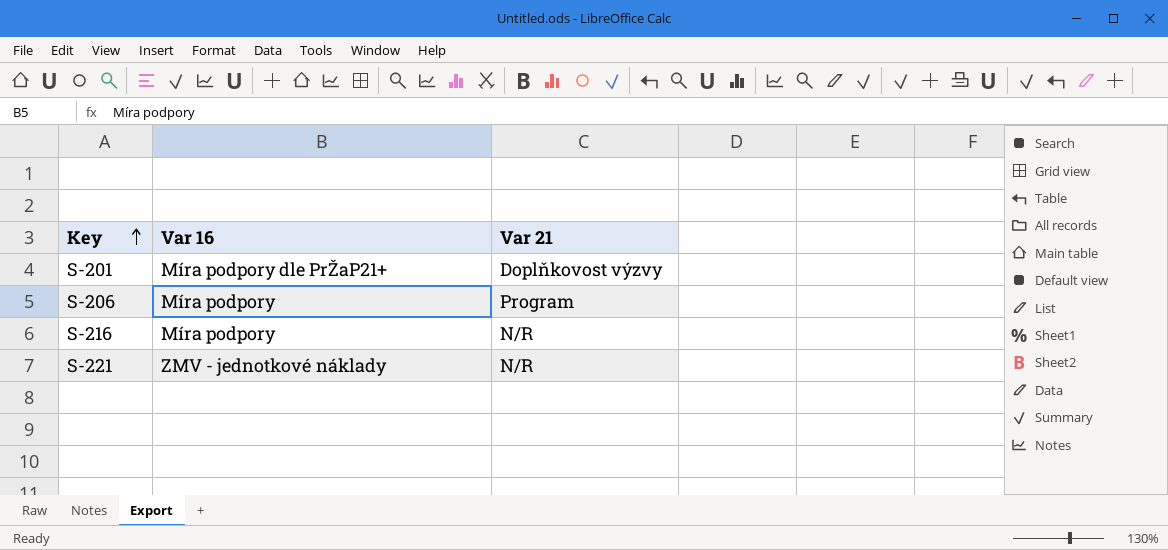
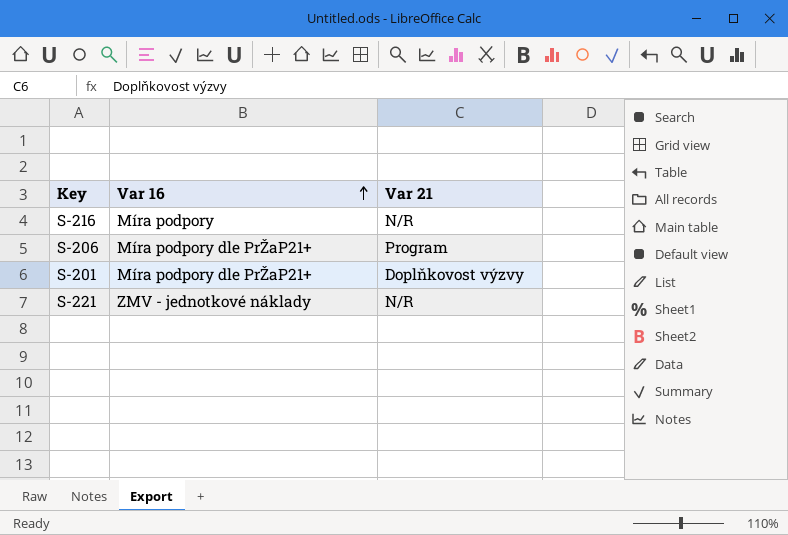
row order: Key ascending -> Var 16 ascending
S-206 | Var 16: Míra podpory -> Míra podpory dle PrŽaP21+

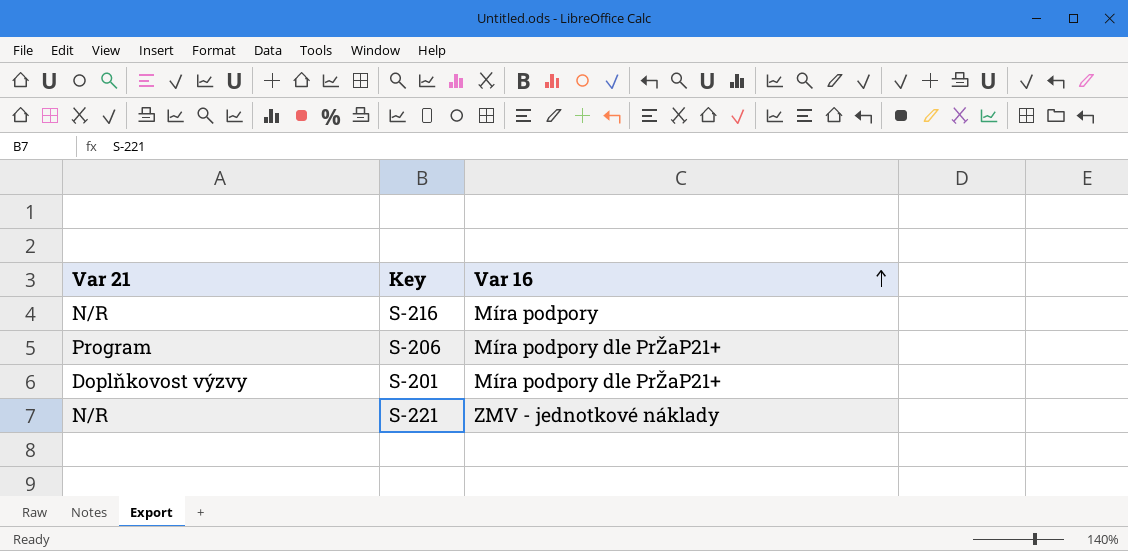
column Var 21 | position: 3 -> 1

